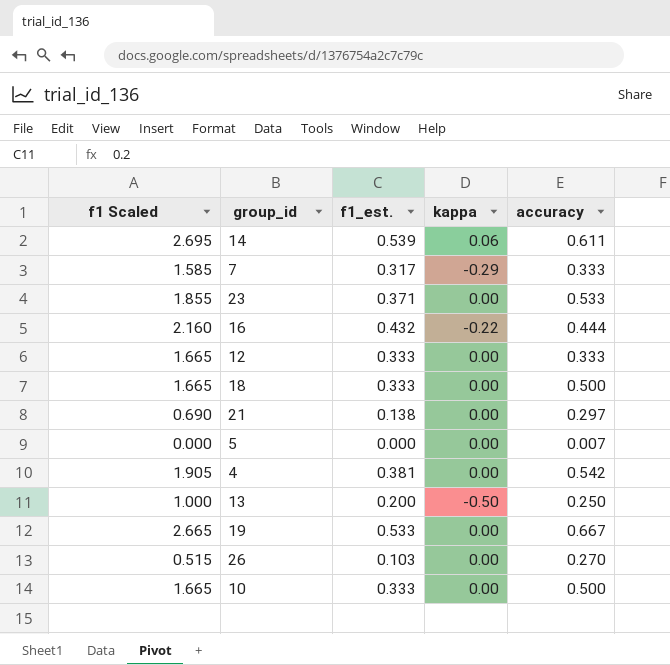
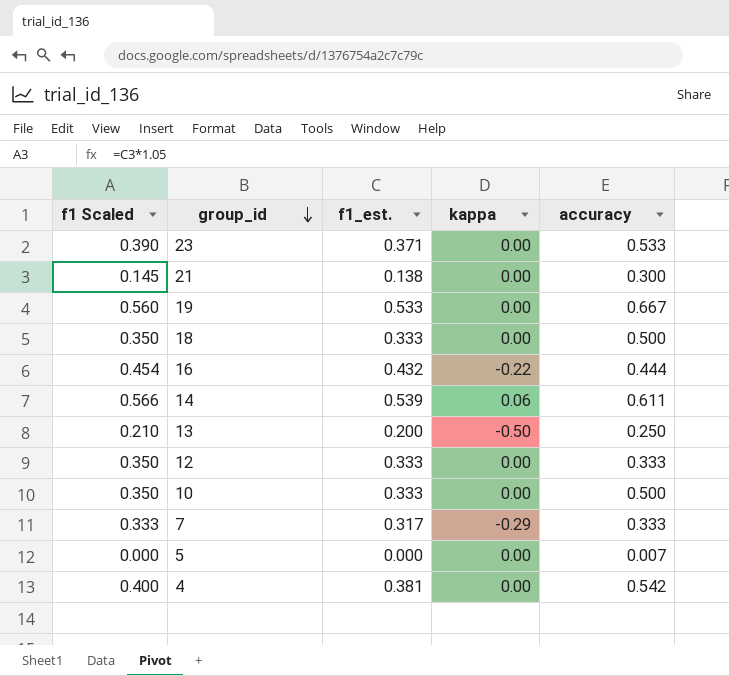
row order: none -> group_id descending
column f1 Scaled | formula: [f1_est.] * 5 -> [f1_est.] * 1.05
row 26: 0.515 | 0.103 | 0.00 | 0.270 -> none
21 | accuracy: 0.297 -> 0.300

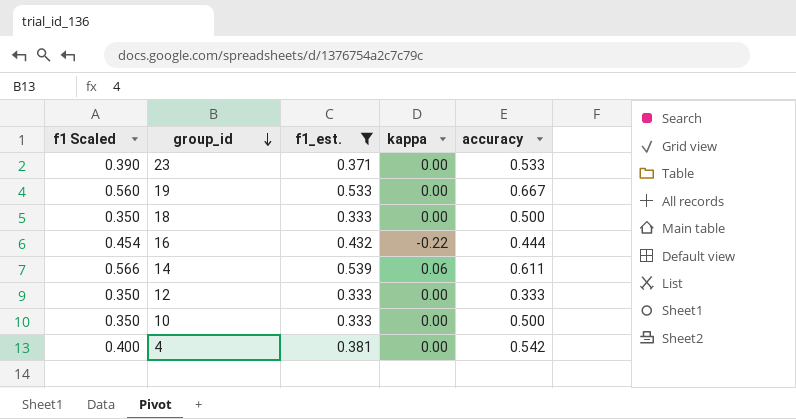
filter: none -> f1_est. >= 0.333

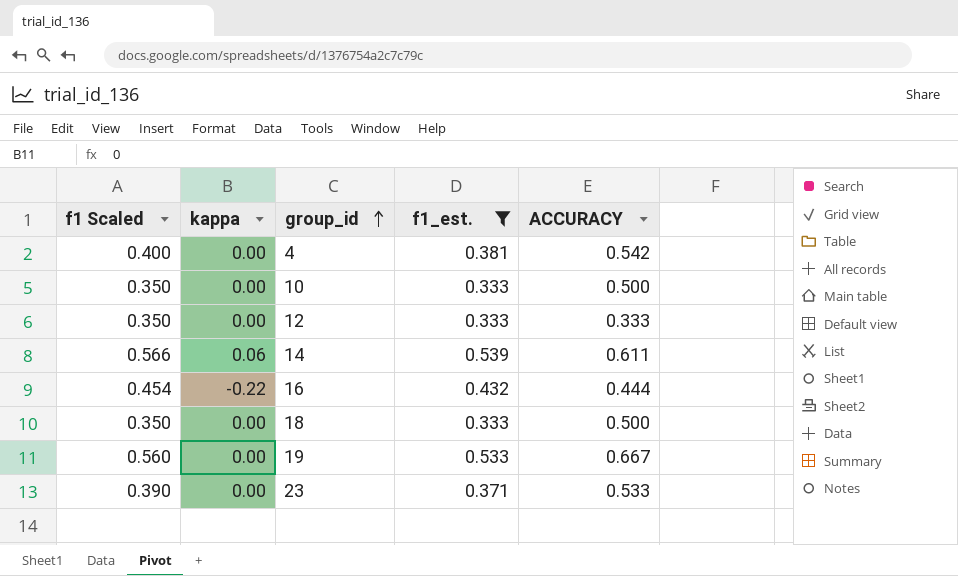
row order: group_id descending -> group_id ascending
column kappa | position: 4 -> 2
column name: accuracy -> ACCURACY

